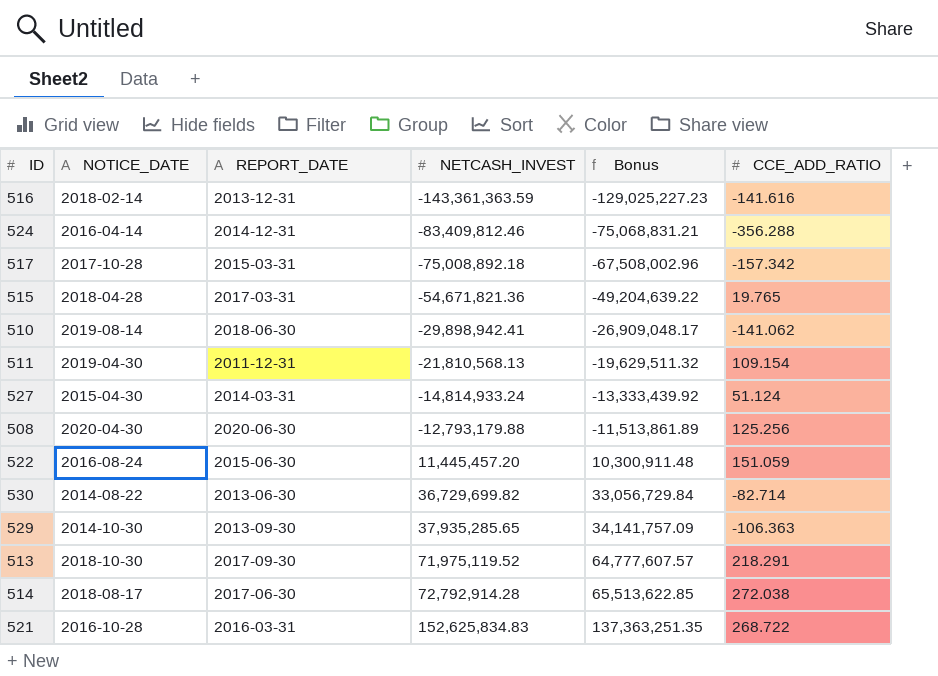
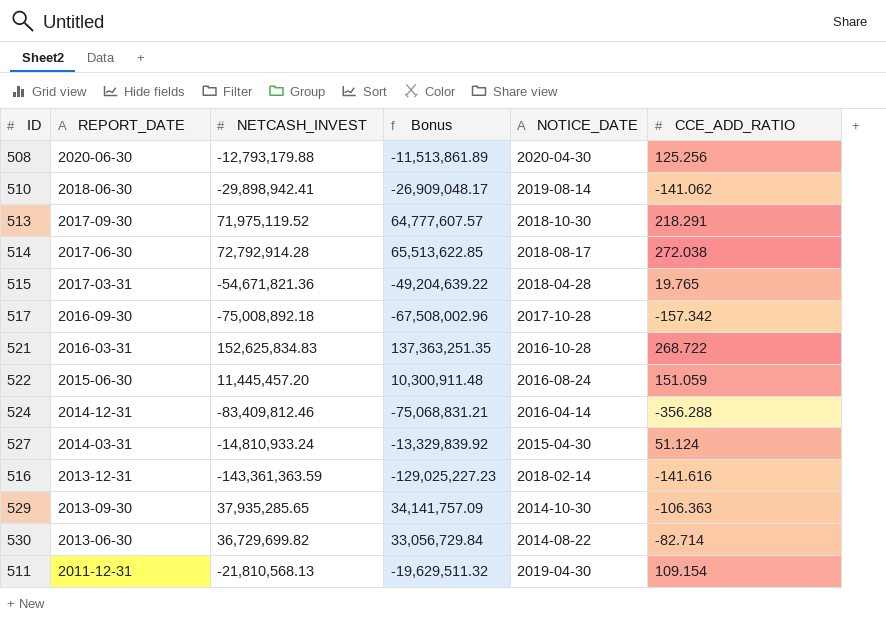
row order: NETCASH_INVEST ascending -> REPORT_DATE descending
column NOTICE_DATE | position: 2 -> 5
517 | REPORT_DATE: 2015-03-31 -> 2016-09-30
527 | NETCASH_INVEST: -14,814,933.24 -> -14,810,933.24
527 | Bonus: -13,333,439.92 -> -13,329,839.92

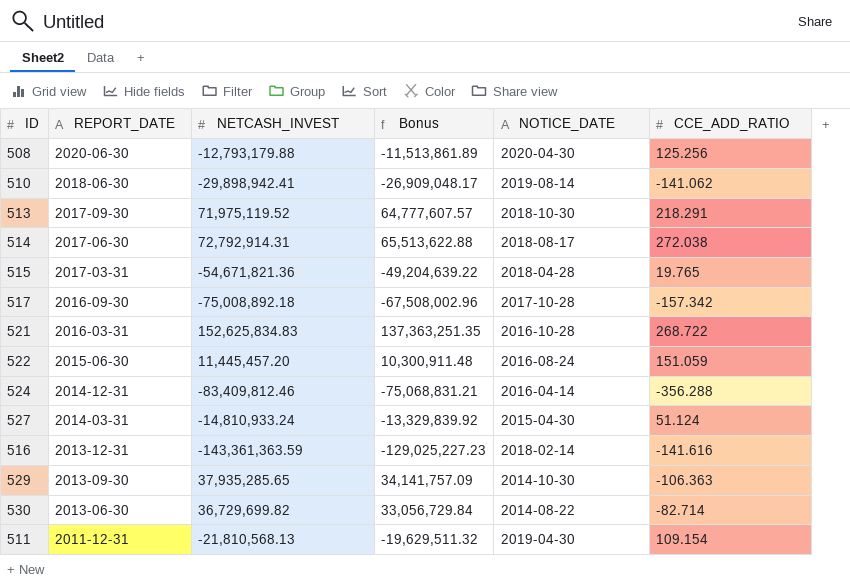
514 | NETCASH_INVEST: 72,792,914.28 -> 72,792,914.31
514 | Bonus: 65,513,622.85 -> 65,513,622.88

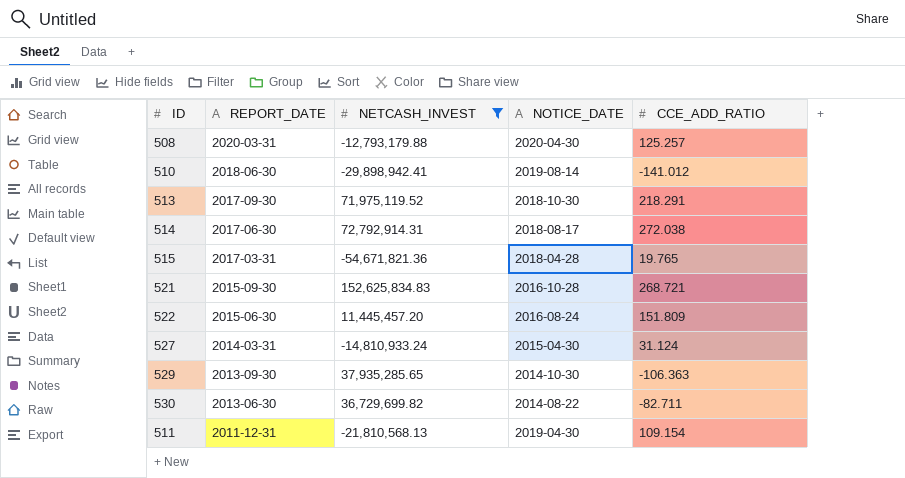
filter: none -> NETCASH_INVEST >= -54,671,821.36
column Bonus | formula: [NETCASH_INVEST] * 0.9 -> none
508 | REPORT_DATE: 2020-06-30 -> 2020-03-31
508 | CCE_ADD_RATIO: 125.256 -> 125.257
510 | CCE_ADD_RATIO: -141.062 -> -141.012
521 | REPORT_DATE: 2016-03-31 -> 2015-09-30
521 | CCE_ADD_RATIO: 268.722 -> 268.721
522 | CCE_ADD_RATIO: 151.059 -> 151.809
527 | CCE_ADD_RATIO: 51.124 -> 31.124
530 | CCE_ADD_RATIO: -82.714 -> -82.711

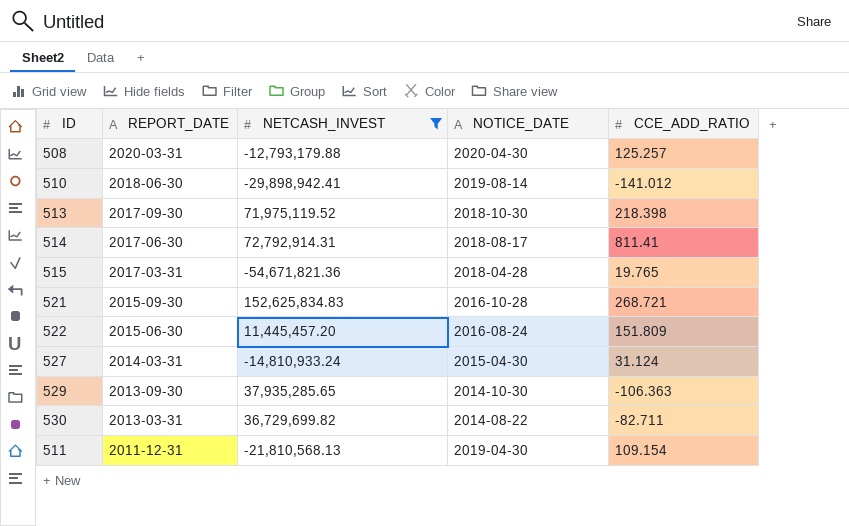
513 | CCE_ADD_RATIO: 218.291 -> 218.398
514 | CCE_ADD_RATIO: 272.038 -> 811.41
530 | REPORT_DATE: 2013-06-30 -> 2013-03-31

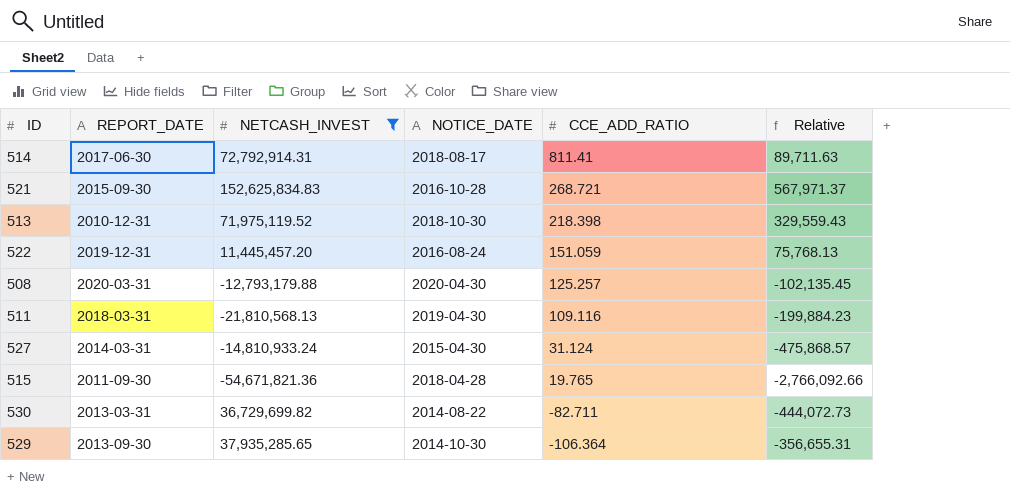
row order: REPORT_DATE descending -> CCE_ADD_RATIO descending
column Relative | formula: none -> [NETCASH_INVEST] / [CCE_ADD_RATIO]
row 510: 2018-06-30 | -29,898,942.41 | 2019-08-14 | -141.012 -> none
513 | REPORT_DATE: 2017-09-30 -> 2010-12-31
522 | REPORT_DATE: 2015-06-30 -> 2019-12-31
522 | CCE_ADD_RATIO: 151.809 -> 151.059
511 | REPORT_DATE: 2011-12-31 -> 2018-03-31
511 | CCE_ADD_RATIO: 109.154 -> 109.116
515 | REPORT_DATE: 2017-03-31 -> 2011-09-30
529 | CCE_ADD_RATIO: -106.363 -> -106.364

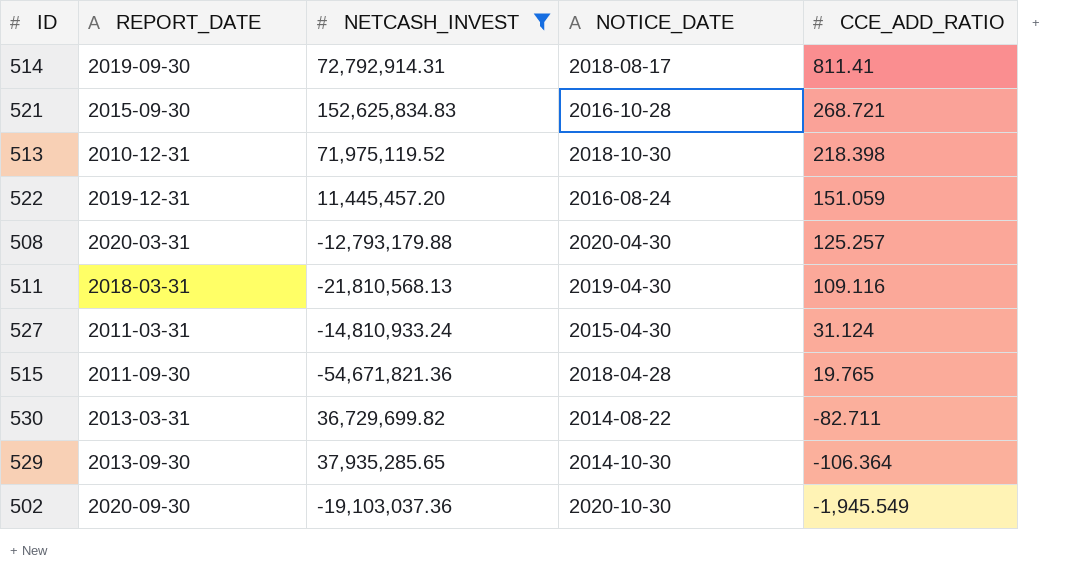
column Relative | formula: [NETCASH_INVEST] / [CCE_ADD_RATIO] -> none
514 | REPORT_DATE: 2017-06-30 -> 2019-09-30
527 | REPORT_DATE: 2014-03-31 -> 2011-03-31
row 502: none -> 2020-09-30 | -19,103,037.36 | 2020-10-30 | -1,945.549

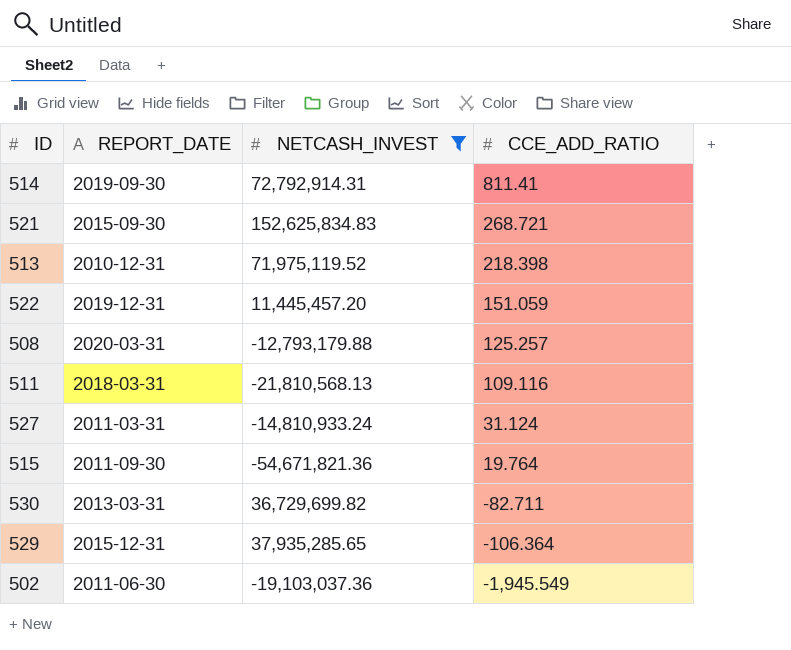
column NOTICE_DATE | position: 4 -> none
515 | CCE_ADD_RATIO: 19.765 -> 19.764
529 | REPORT_DATE: 2013-09-30 -> 2015-12-31
502 | REPORT_DATE: 2020-09-30 -> 2011-06-30

